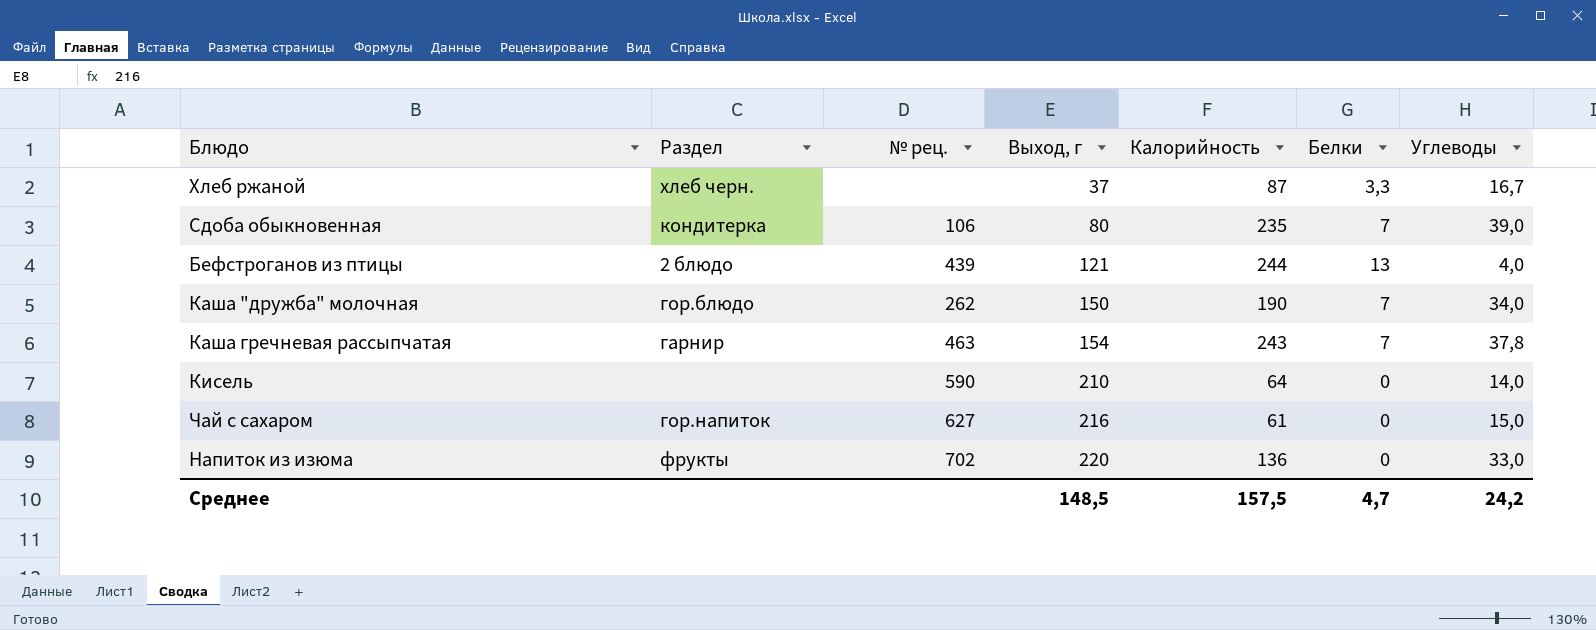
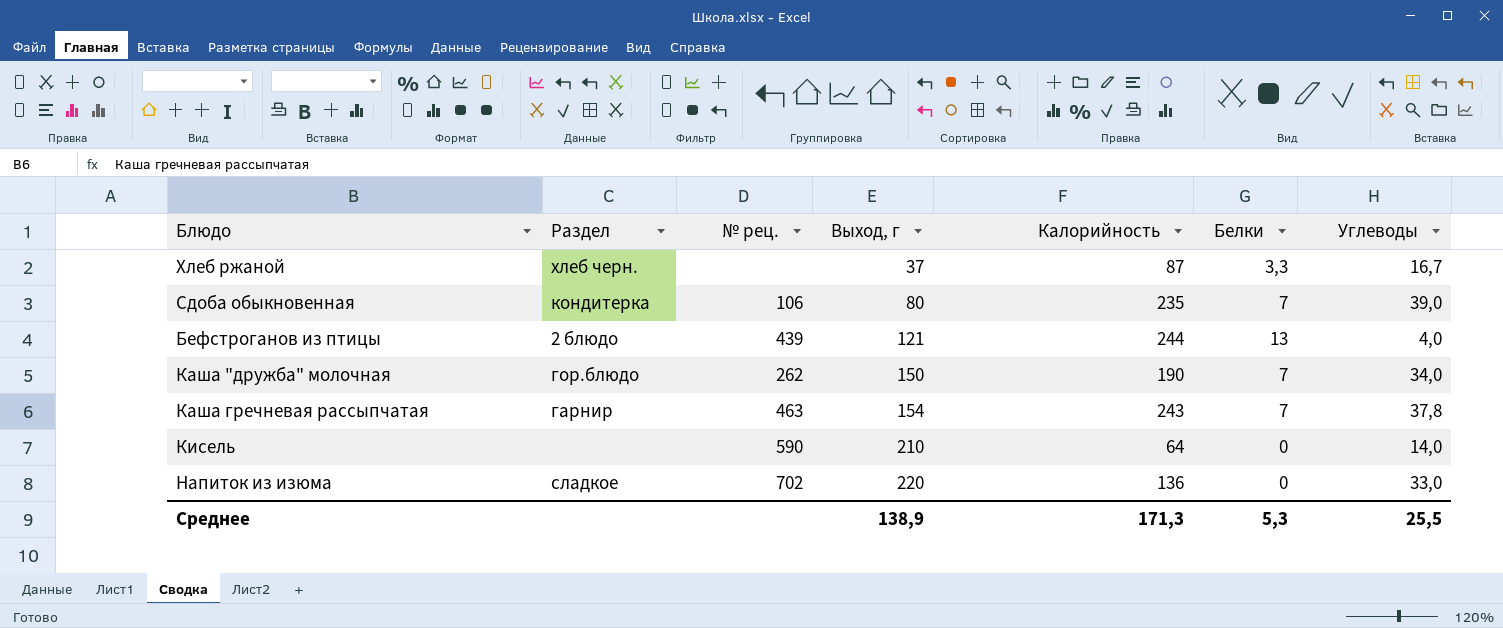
row Чай с сахаром: гор.напиток | 627 | 216 | 61 | 0 | 15,0 -> none
Напиток из изюма | Раздел: фрукты -> сладкое
Среднее | Выход, г: 148,5 -> 138,9
Среднее | Калорийность: 157,5 -> 171,3
Среднее | Белки: 4,7 -> 5,3
Среднее | Углеводы: 24,2 -> 25,5

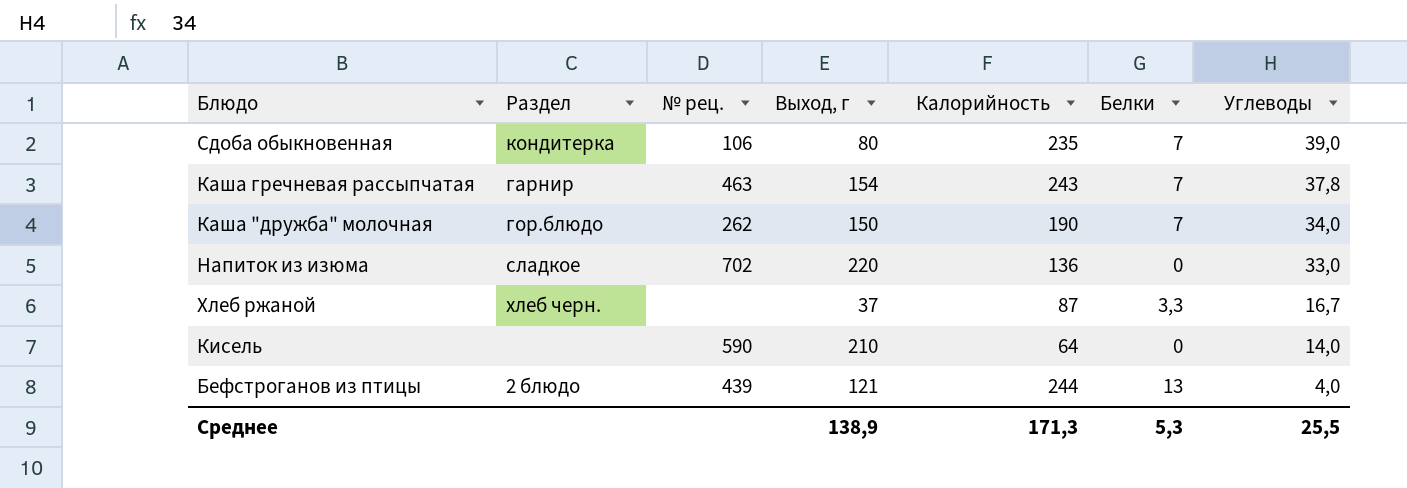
row order: Выход, г ascending -> Углеводы descending

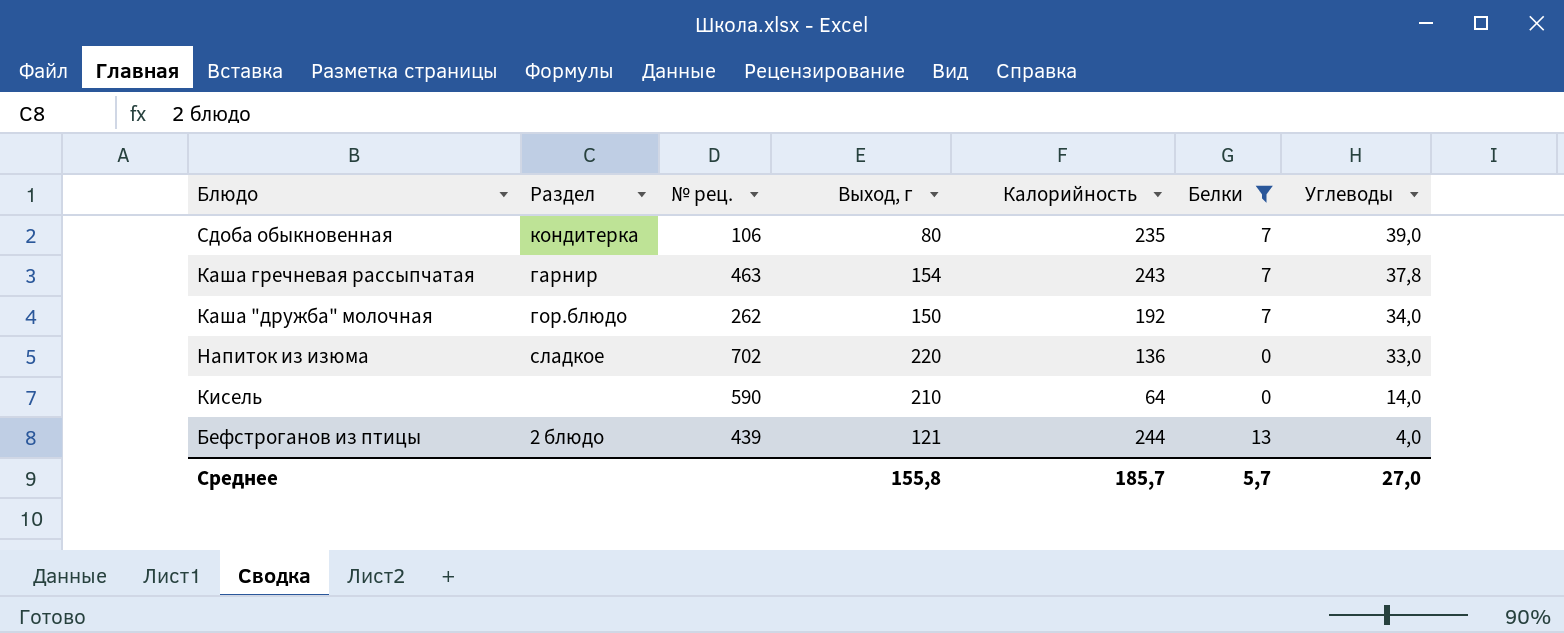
filter: none -> Белки != 3,3
Каша "дружба" молочная | Калорийность: 190 -> 192
Среднее | Выход, г: 138,9 -> 155,8
Среднее | Калорийность: 171,3 -> 185,7
Среднее | Белки: 5,3 -> 5,7
Среднее | Углеводы: 25,5 -> 27,0

